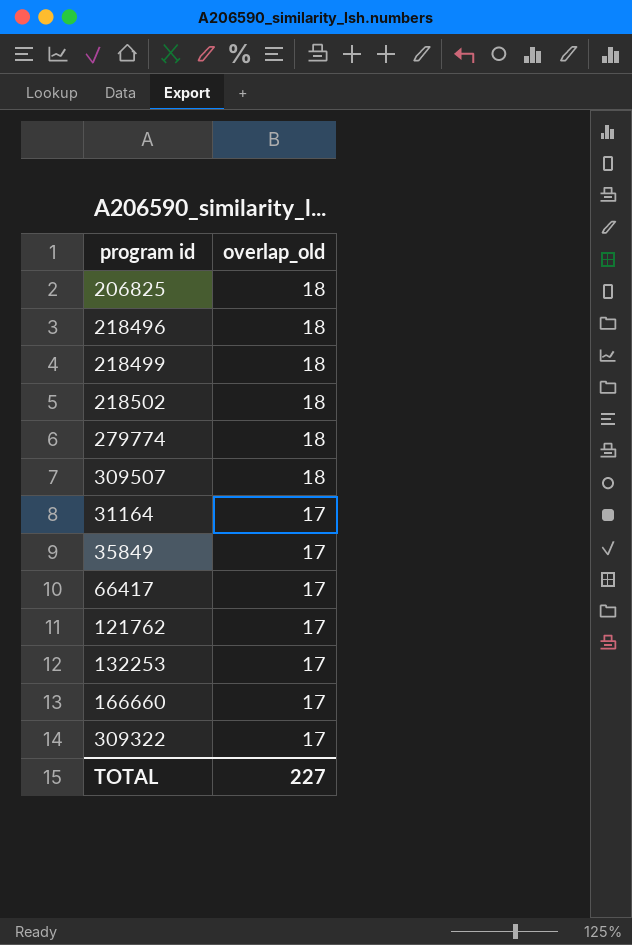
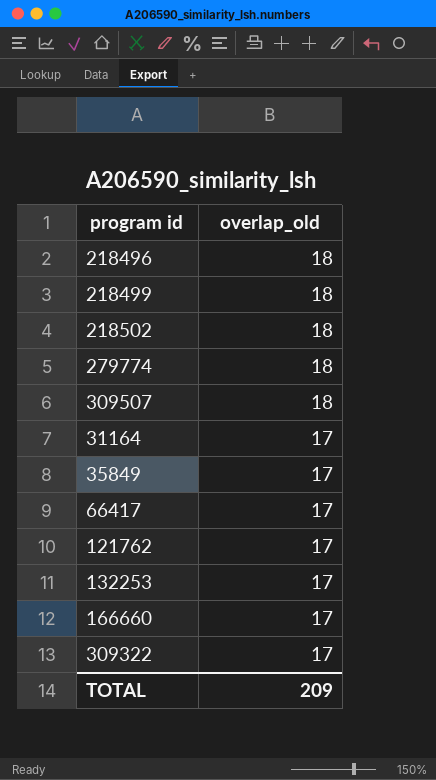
row 206825: 18 -> none
TOTAL | overlap_old: 227 -> 209

